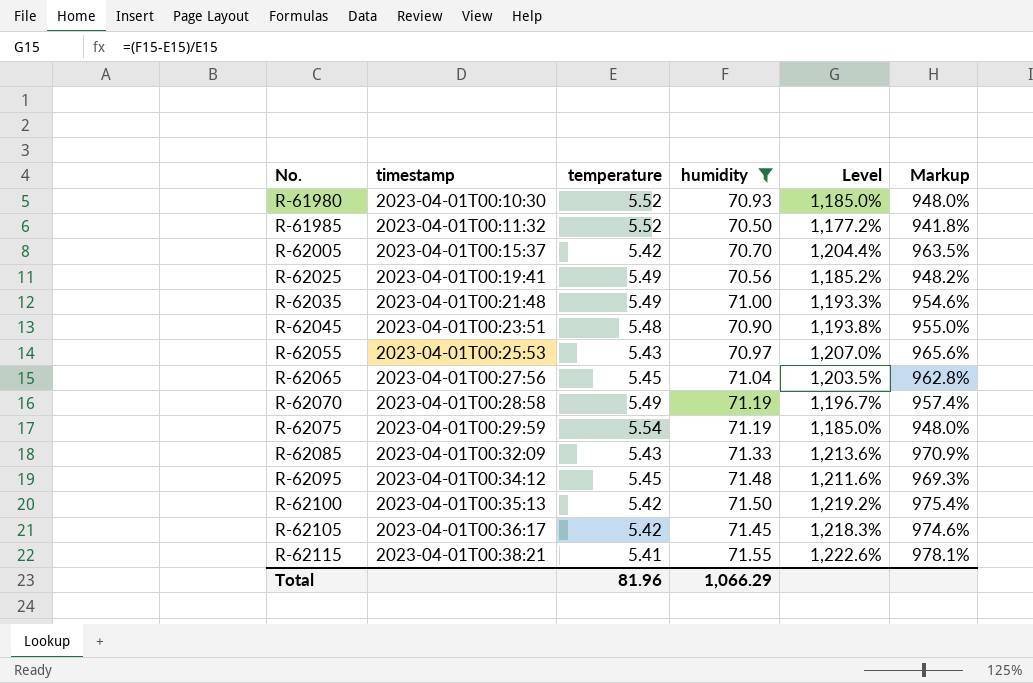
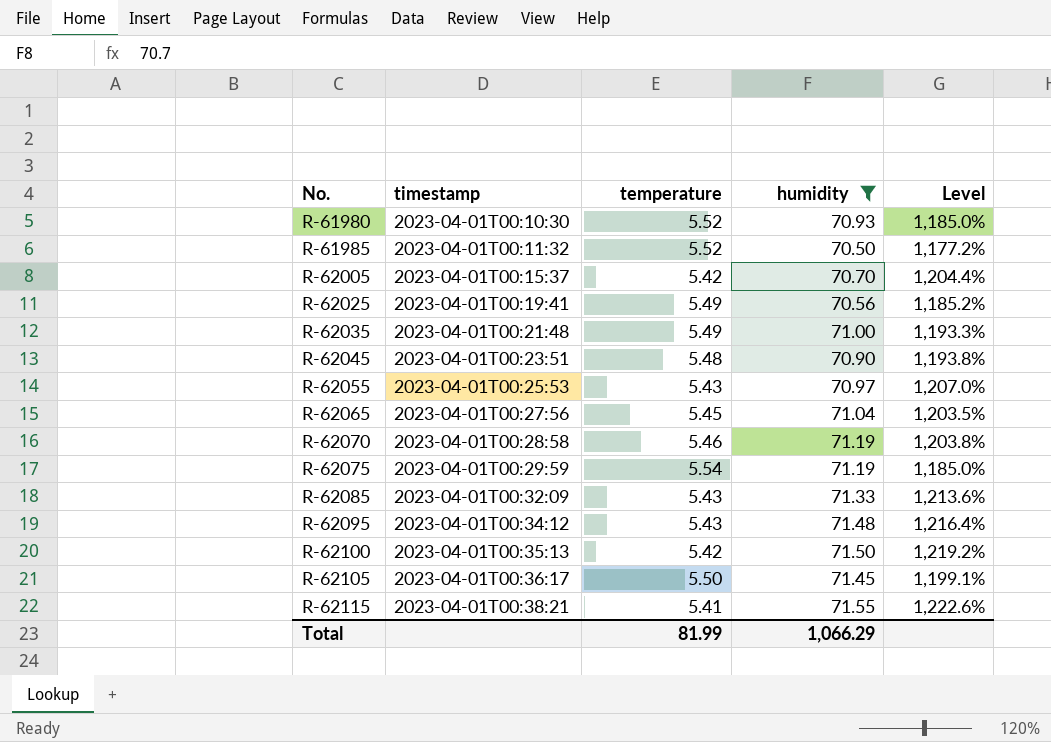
column Markup | formula: [Level] * 0.8 -> none
R-62070 | temperature: 5.49 -> 5.46
R-62070 | Level: 1,196.7% -> 1,203.8%
R-62095 | temperature: 5.45 -> 5.43
R-62095 | Level: 1,211.6% -> 1,216.4%
R-62105 | temperature: 5.42 -> 5.50
R-62105 | Level: 1,218.3% -> 1,199.1%
Total | temperature: 81.96 -> 81.99

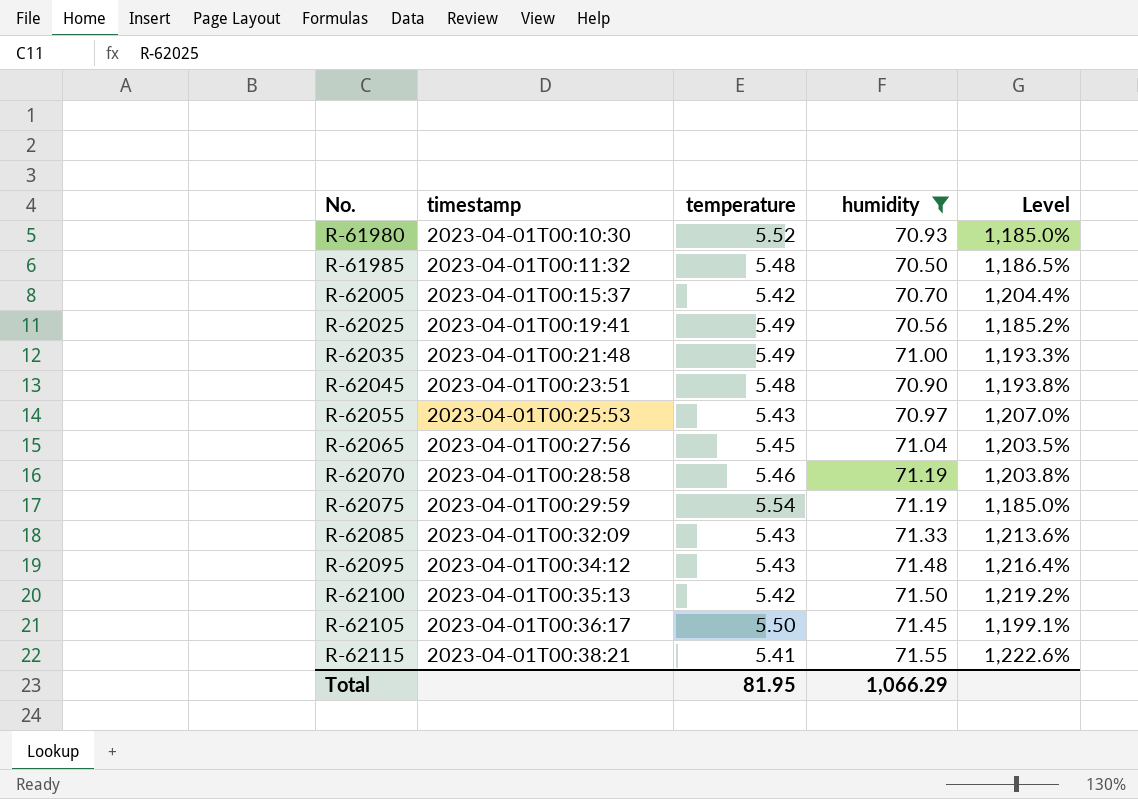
R-61985 | temperature: 5.52 -> 5.48
R-61985 | Level: 1,177.2% -> 1,186.5%
Total | temperature: 81.99 -> 81.95

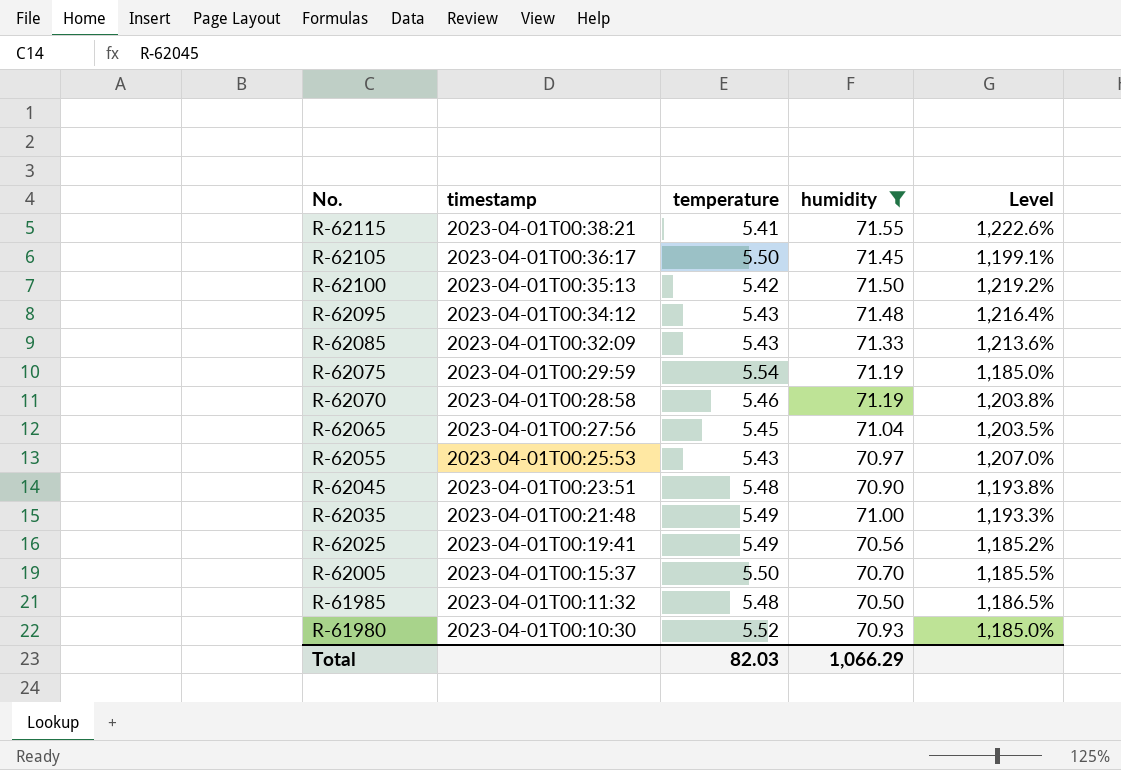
row order: No. ascending -> No. descending
R-62005 | temperature: 5.42 -> 5.50
R-62005 | Level: 1,204.4% -> 1,185.5%
Total | temperature: 81.95 -> 82.03

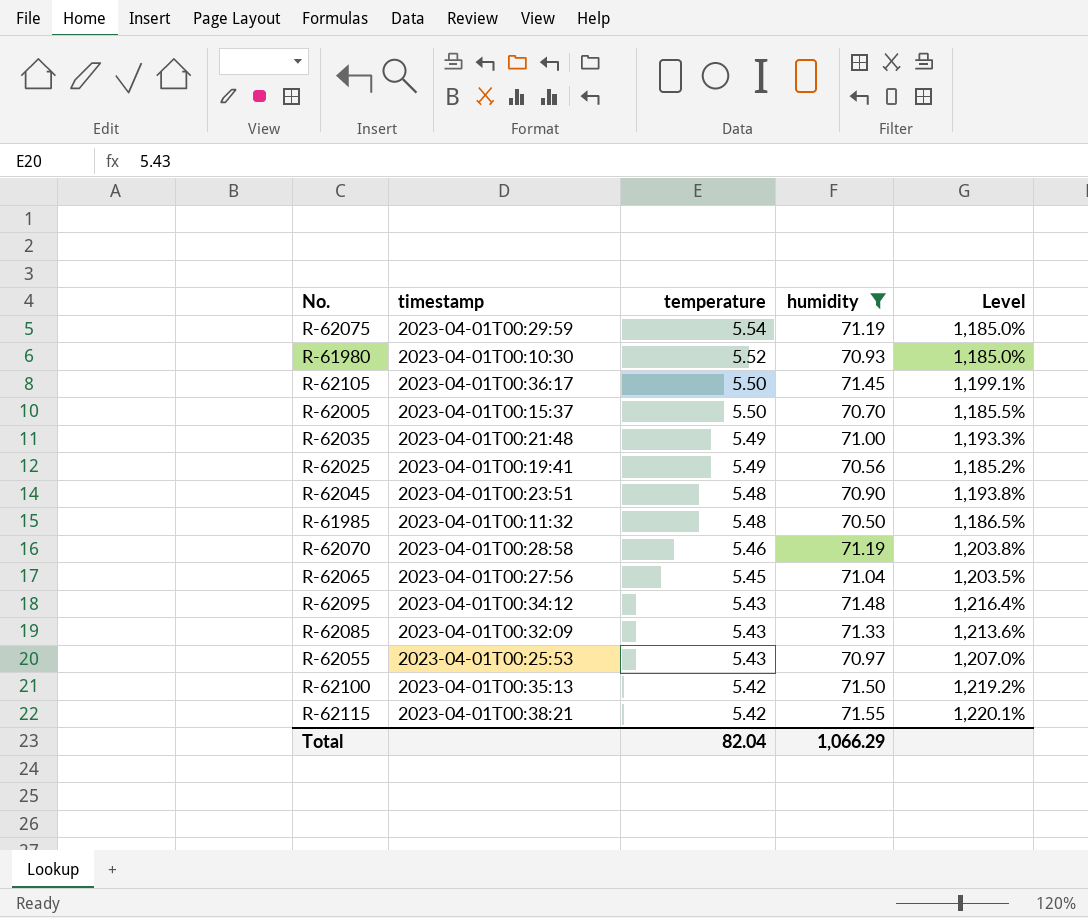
row order: No. descending -> temperature descending
R-62115 | temperature: 5.41 -> 5.42
R-62115 | Level: 1,222.6% -> 1,220.1%
Total | temperature: 82.03 -> 82.04

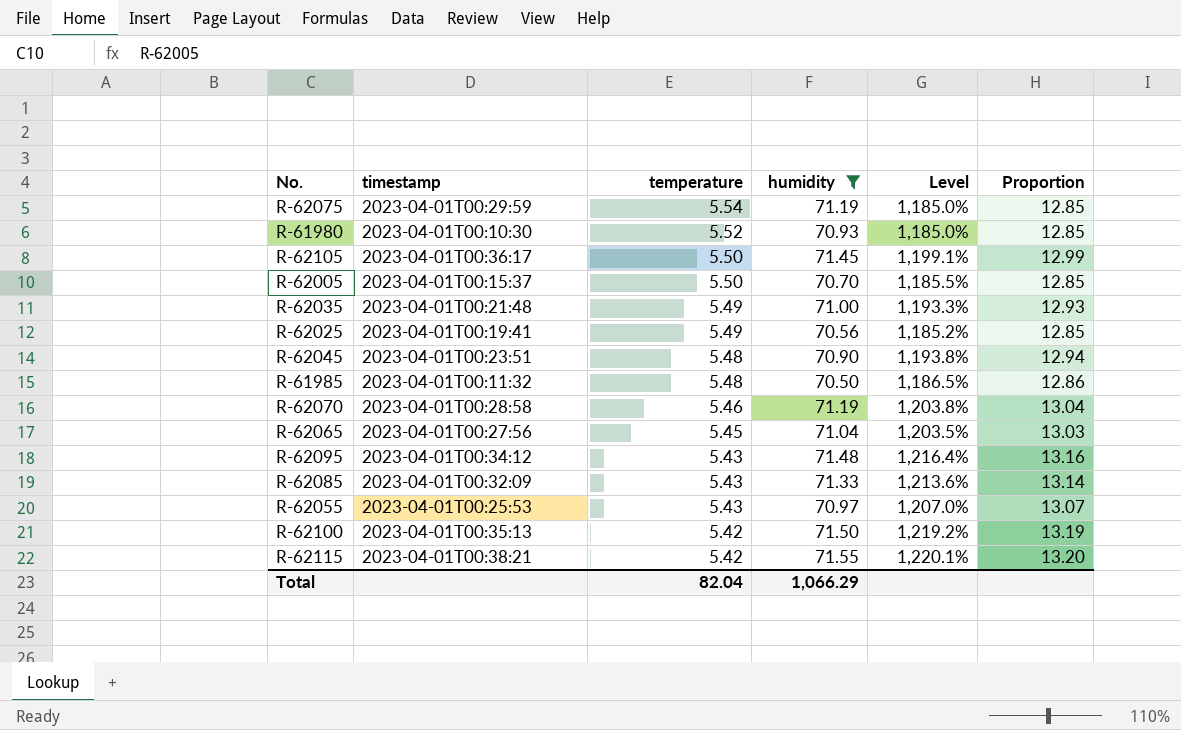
column Proportion | formula: none -> [humidity] / [temperature]

